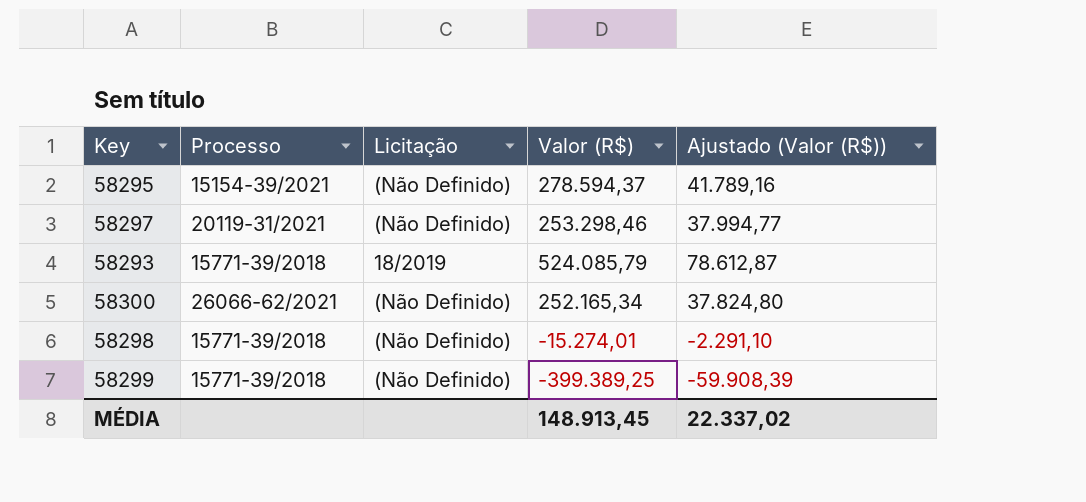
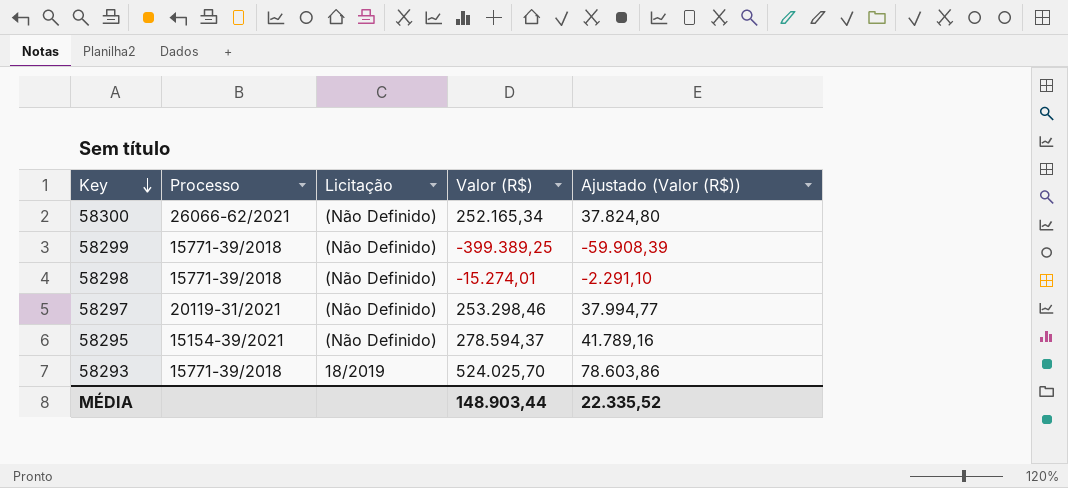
row order: none -> Key descending
58293 | Valor (R$): 524.085,79 -> 524.025,70
58293 | Ajustado (Valor (R$)): 78.612,87 -> 78.603,86
MÉDIA | Valor (R$): 148.913,45 -> 148.903,44
MÉDIA | Ajustado (Valor (R$)): 22.337,02 -> 22.335,52

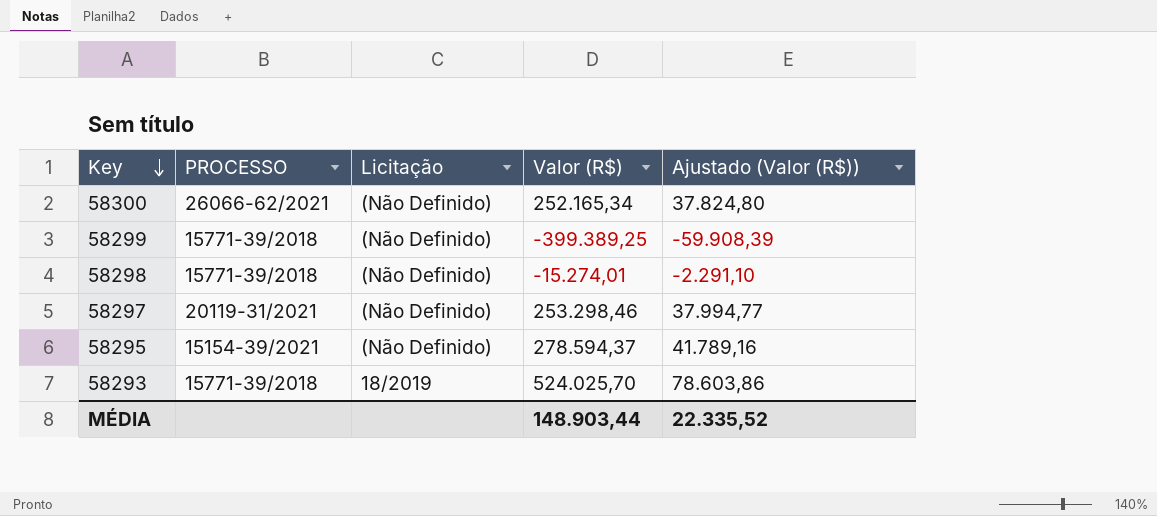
column name: Processo -> PROCESSO

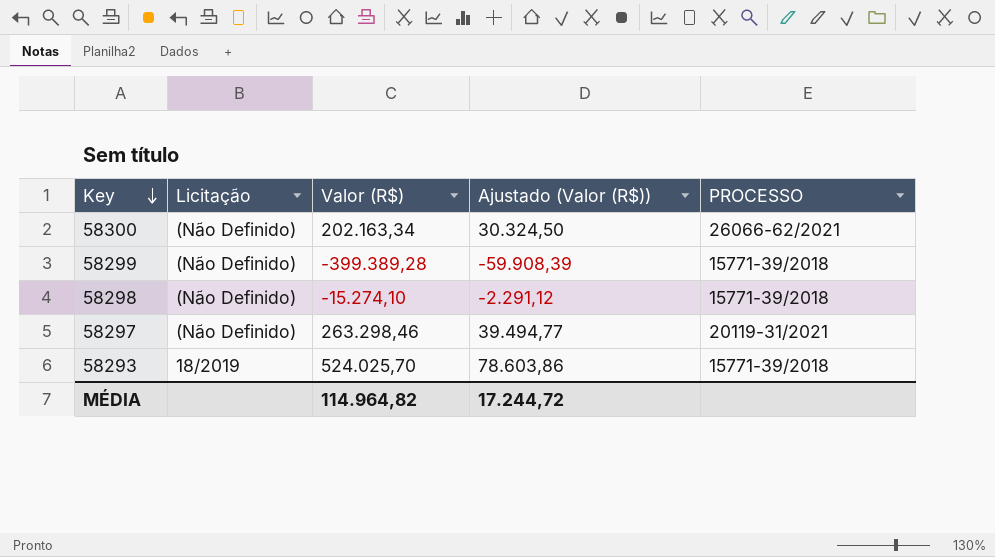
column PROCESSO | position: 2 -> 5
row 58295: 15154-39/2021 | (Não Definido) | 278.594,37 | 41.789,16 -> none
58300 | Valor (R$): 252.165,34 -> 202.163,34
58300 | Ajustado (Valor (R$)): 37.824,80 -> 30.324,50
58299 | Valor (R$): -399.389,25 -> -399.389,28
58298 | Valor (R$): -15.274,01 -> -15.274,10
58298 | Ajustado (Valor (R$)): -2.291,10 -> -2.291,12
58297 | Valor (R$): 253.298,46 -> 263.298,46
58297 | Ajustado (Valor (R$)): 37.994,77 -> 39.494,77
MÉDIA | Valor (R$): 148.903,44 -> 114.964,82
MÉDIA | Ajustado (Valor (R$)): 22.335,52 -> 17.244,72

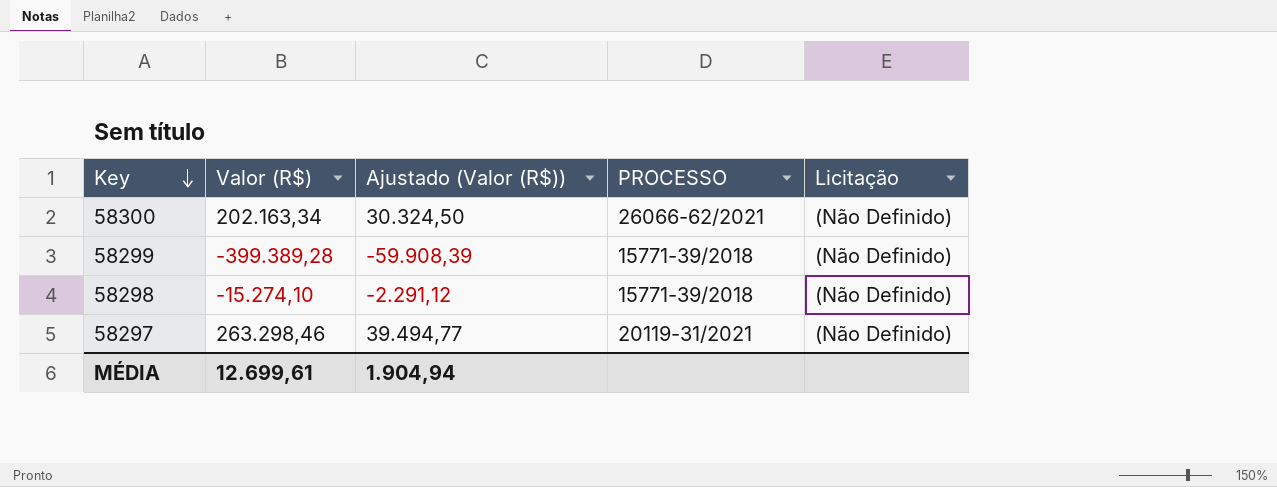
column Licitação | position: 2 -> 5
row 58293: 18/2019 | 524.025,70 | 78.603,86 | 15771-39/2018 -> none
MÉDIA | Valor (R$): 114.964,82 -> 12.699,61
MÉDIA | Ajustado (Valor (R$)): 17.244,72 -> 1.904,94

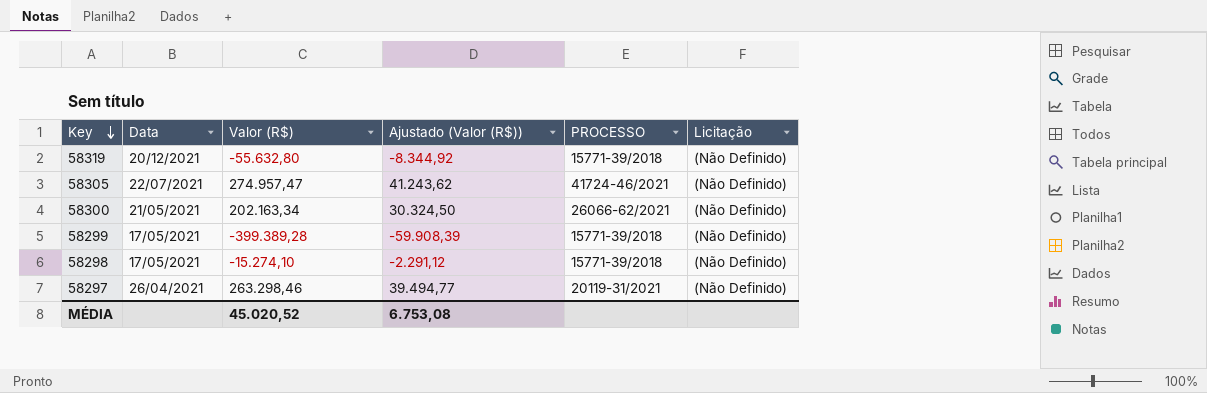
column Data | position: none -> 2
row 58319: none -> 20/12/2021 | -55.632,80 | -8.344,92 | 15771-39/2018 | (Não Definido)
row 58305: none -> 22/07/2021 | 274.957,47 | 41.243,62 | 41724-46/2021 | (Não Definido)
MÉDIA | Valor (R$): 12.699,61 -> 45.020,52
MÉDIA | Ajustado (Valor (R$)): 1.904,94 -> 6.753,08

